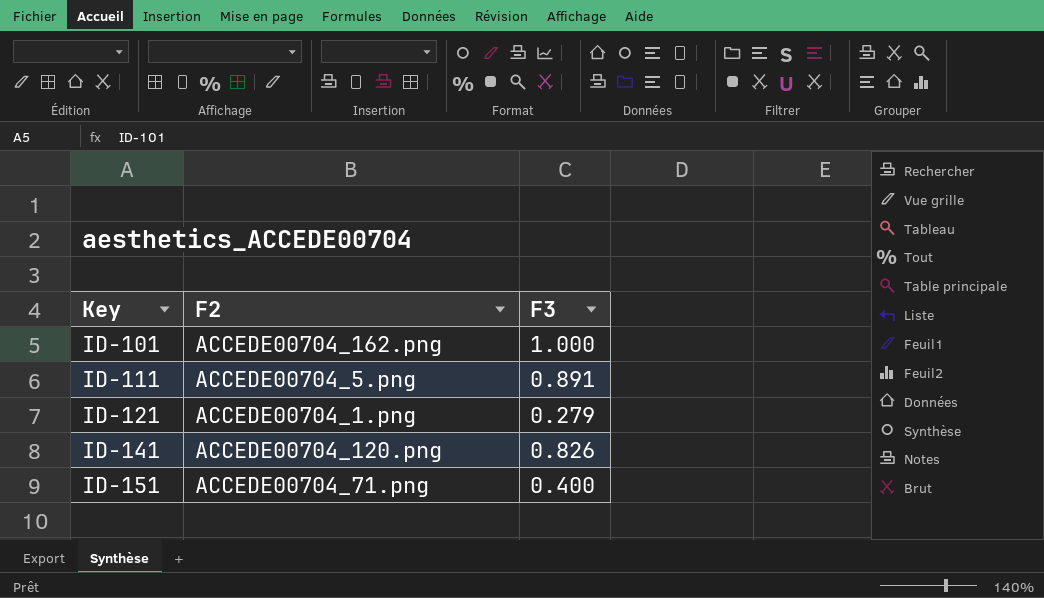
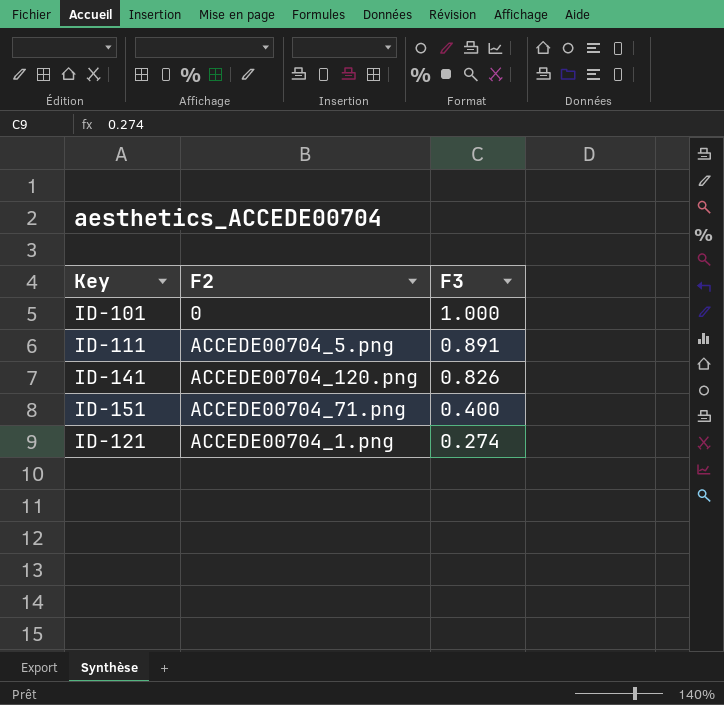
row order: Key ascending -> F3 descending
ID-101 | F2: ACCEDE00704_162.png -> 0
ID-121 | F3: 0.279 -> 0.274

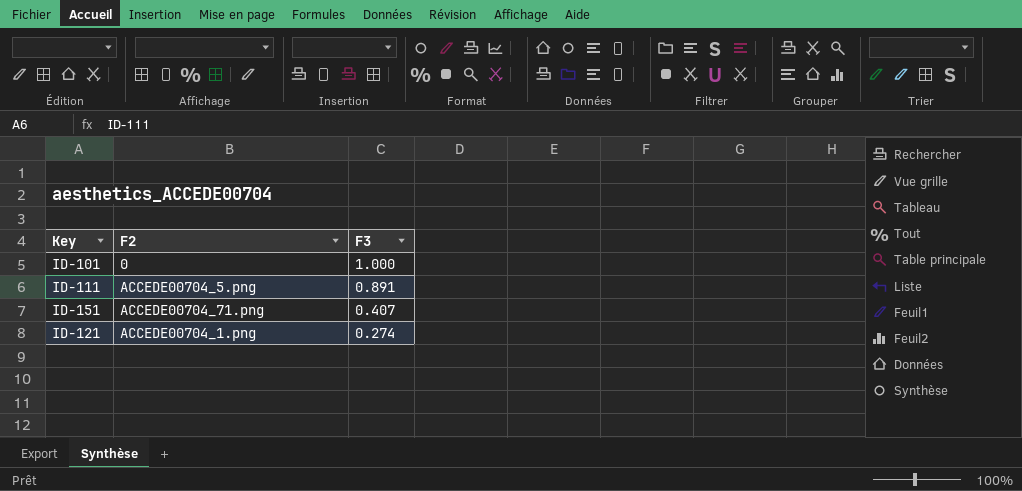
row ID-141: ACCEDE00704_120.png | 0.826 -> none
ID-151 | F3: 0.400 -> 0.407

